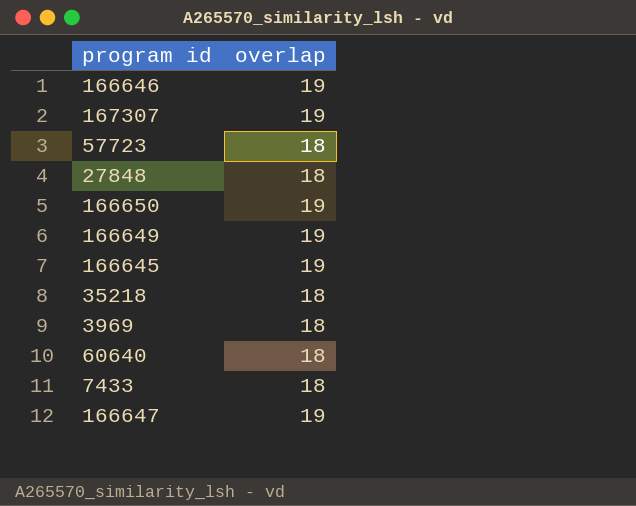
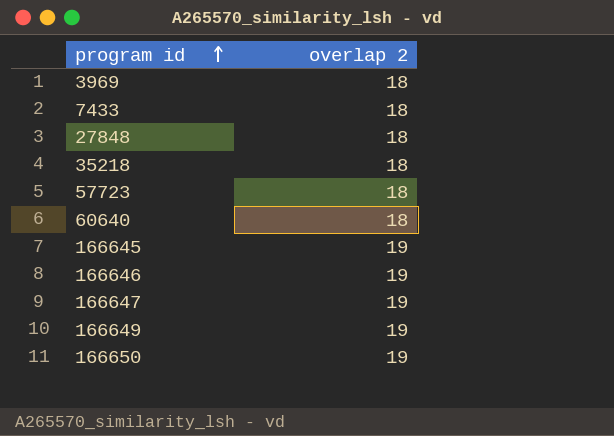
row order: none -> program id ascending
column name: overlap -> overlap 2
row 167307: 19 -> none

